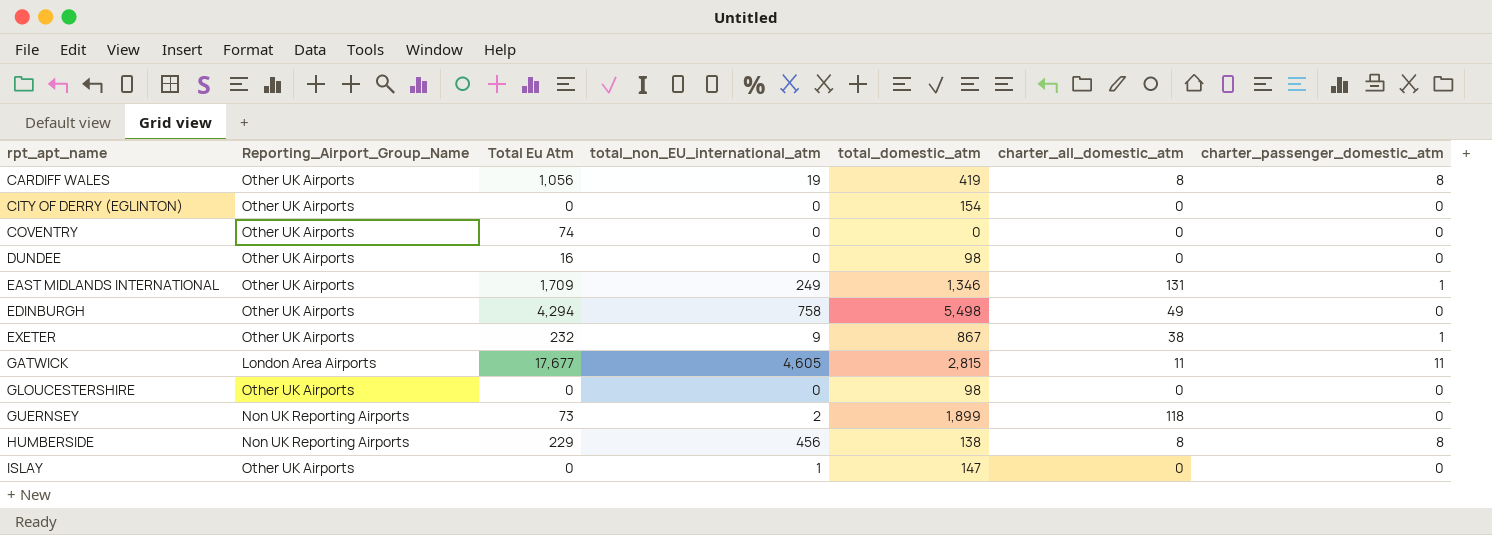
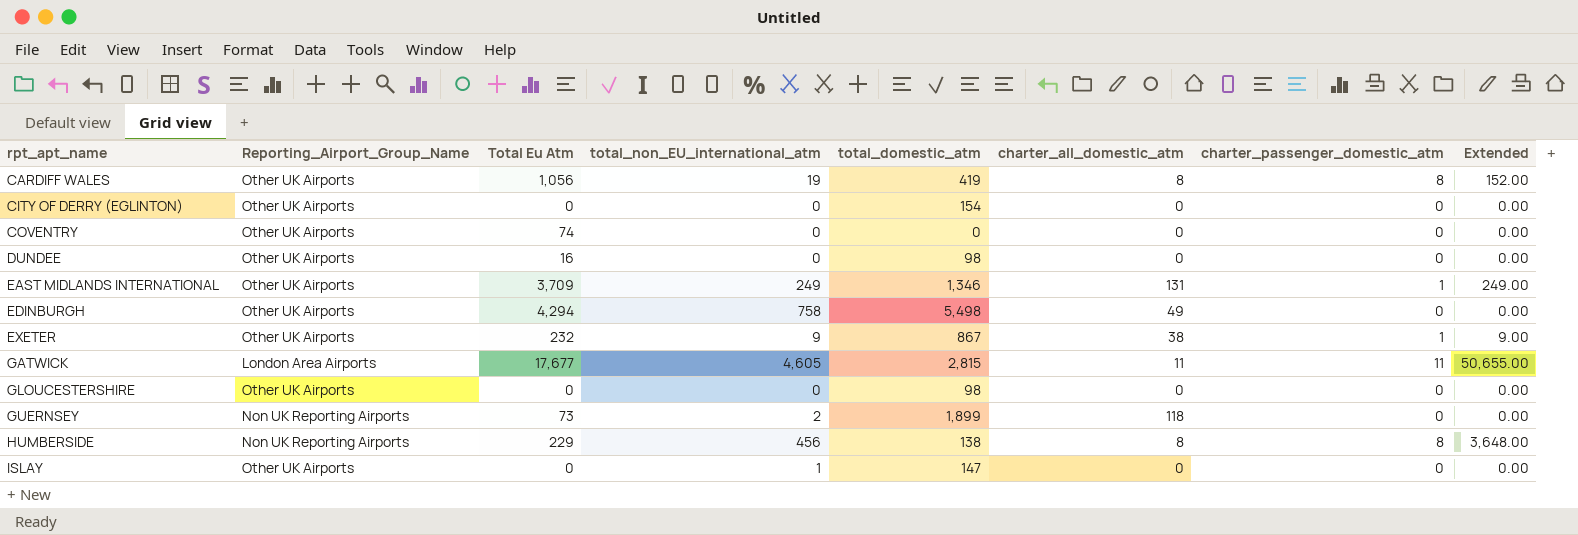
column Extended | formula: none -> [total_non_EU_international_atm] * [charter_passenger_domestic_atm]
EAST MIDLANDS INTERNATIONAL | Total Eu Atm: 1,709 -> 3,709

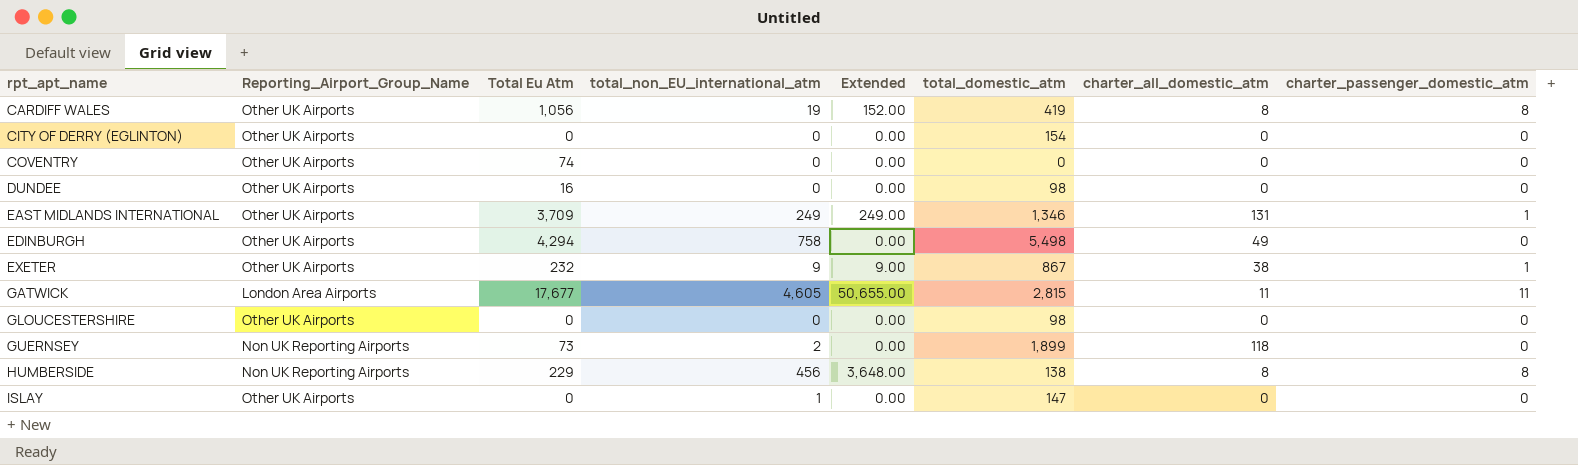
column Extended | position: 8 -> 5

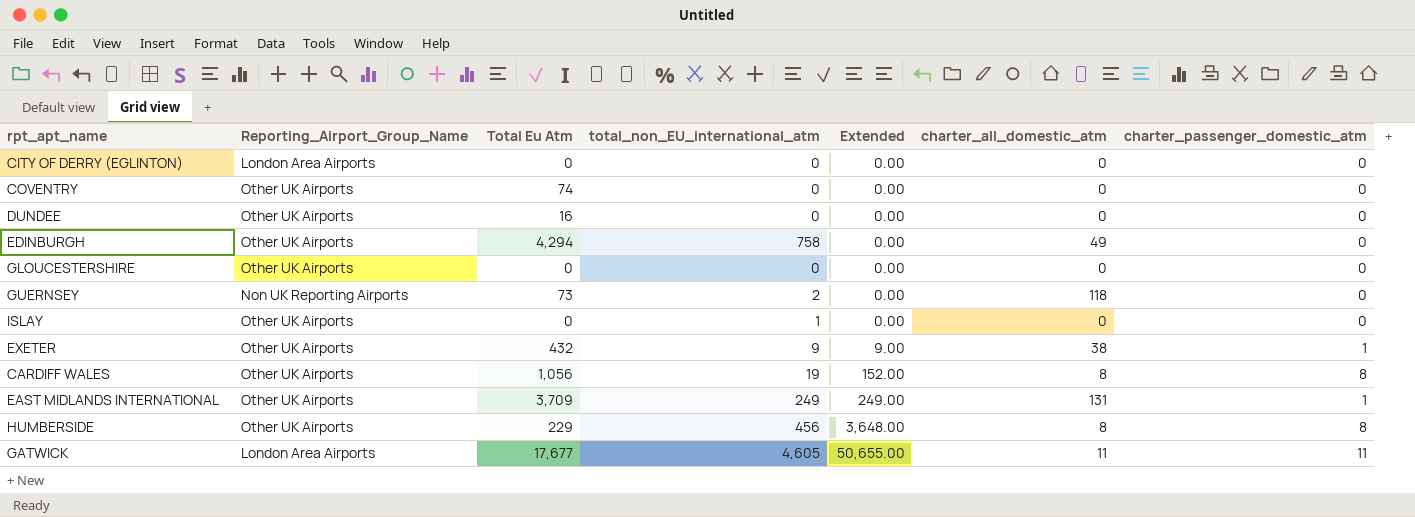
row order: rpt_apt_name ascending -> Extended ascending
column total_domestic_atm | position: 6 -> none
CITY OF DERRY (EGLINTON) | Reporting_Airport_Group_Name: Other UK Airports -> London Area Airports
EXETER | Total Eu Atm: 232 -> 432
HUMBERSIDE | Reporting_Airport_Group_Name: Non UK Reporting Airports -> Other UK Airports

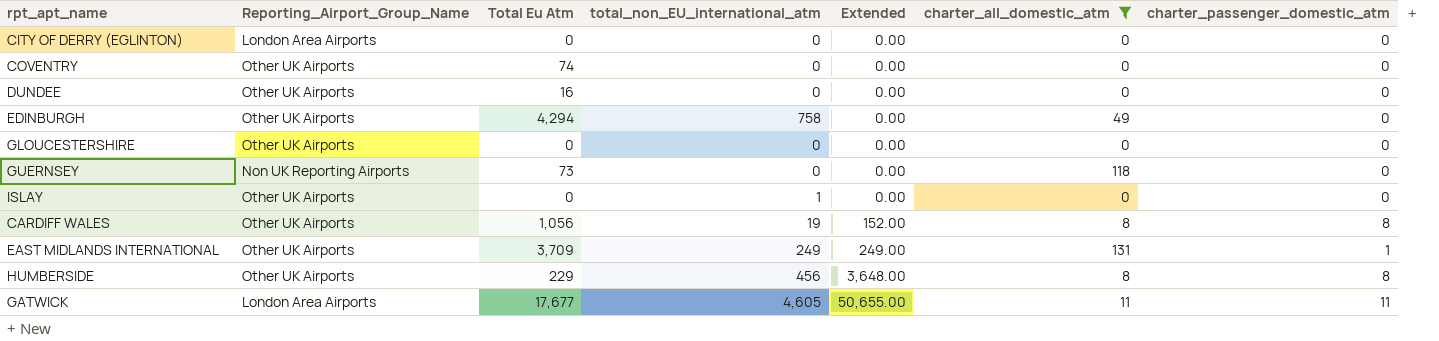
filter: none -> charter_all_domestic_atm != 38
GUERNSEY | total_non_EU_international_atm: 2 -> 0

